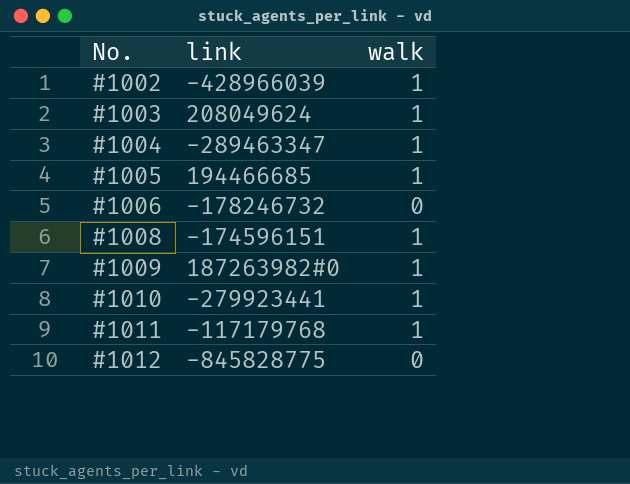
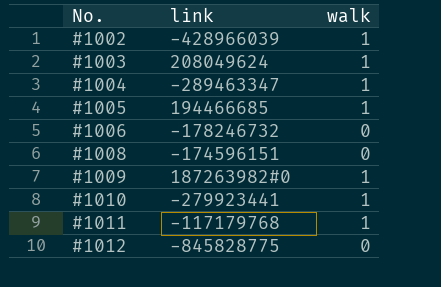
#1008 | walk: 1 -> 0

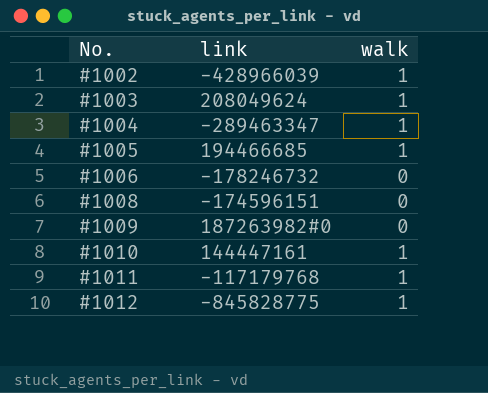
#1009 | walk: 1 -> 0
#1010 | link: -279923441 -> 144447161
#1012 | walk: 0 -> 1

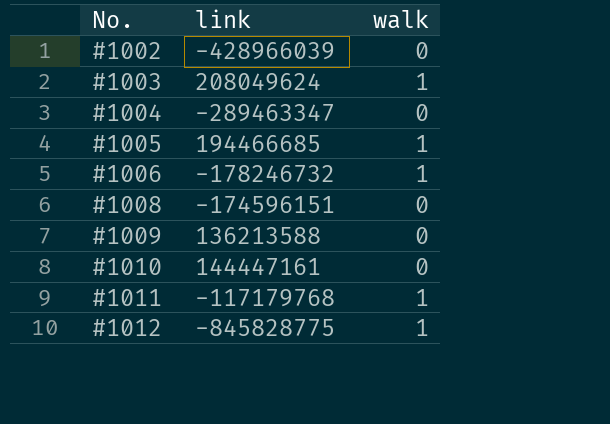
#1002 | walk: 1 -> 0
#1004 | walk: 1 -> 0
#1006 | walk: 0 -> 1
#1009 | link: 187263982#0 -> 136213588
#1010 | walk: 1 -> 0

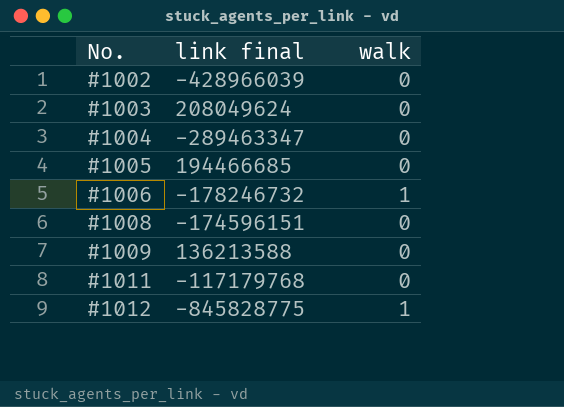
column name: link -> link final
row #1010: 144447161 | 0 -> none
#1003 | walk: 1 -> 0
#1005 | walk: 1 -> 0
#1011 | walk: 1 -> 0

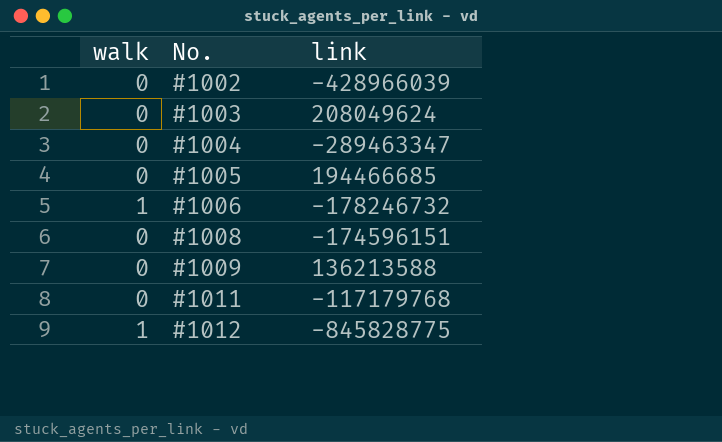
column walk | position: 3 -> 1
column name: link final -> link

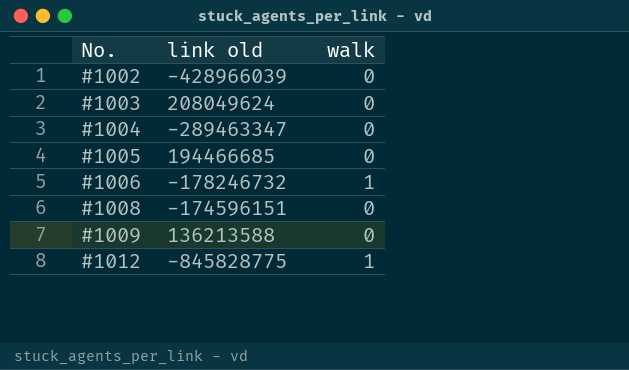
column name: link -> link old
column walk | position: 1 -> 3
row #1011: 0 | -117179768 -> none

